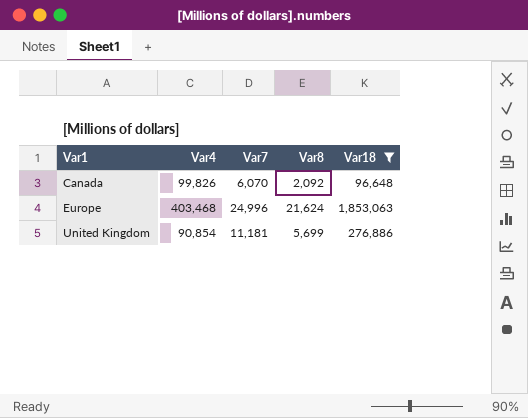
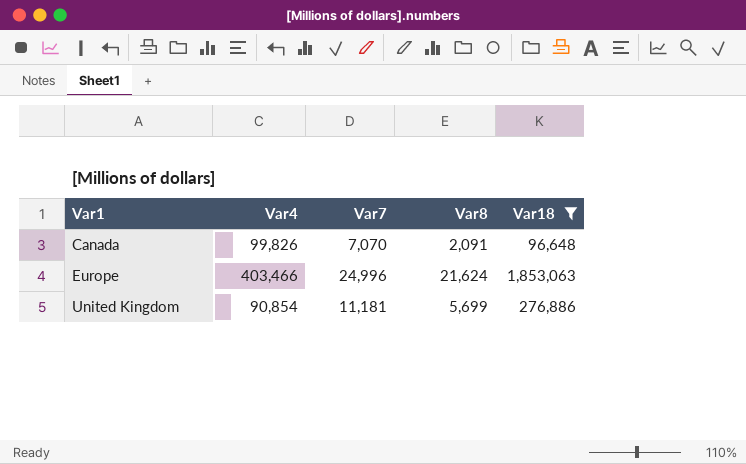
Canada | Var7: 6,070 -> 7,070
Canada | Var8: 2,092 -> 2,091
Europe | Var4: 403,468 -> 403,466

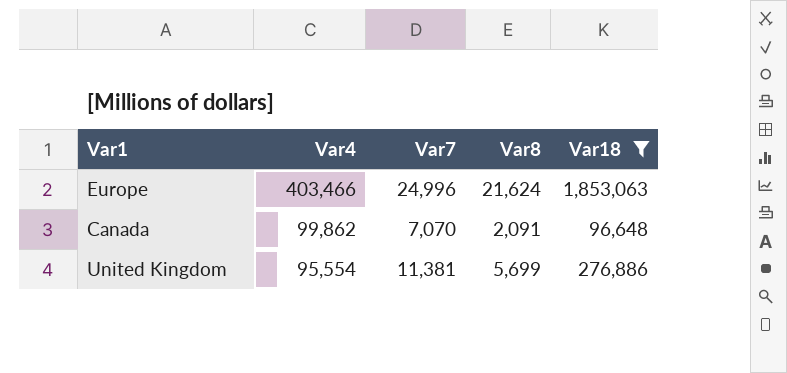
row order: Var1 ascending -> Var4 descending
Canada | Var4: 99,826 -> 99,862
United Kingdom | Var4: 90,854 -> 95,554
United Kingdom | Var7: 11,181 -> 11,381

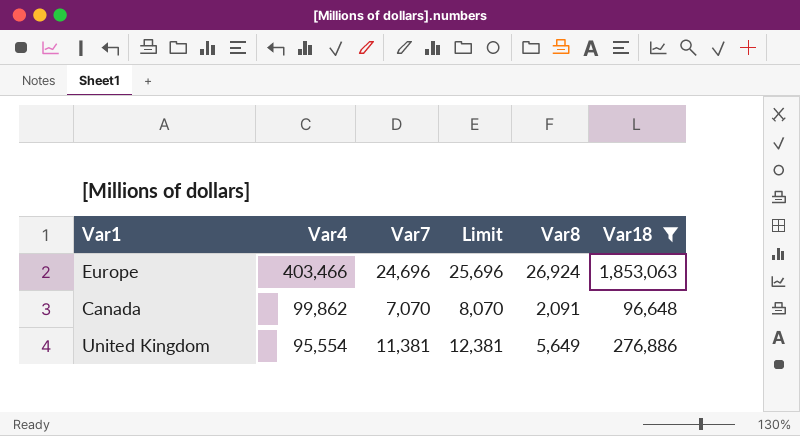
column Limit | formula: none -> [Var7] + 1000
Europe | Var7: 24,996 -> 24,696
Europe | Var8: 21,624 -> 26,924
United Kingdom | Var8: 5,699 -> 5,649

